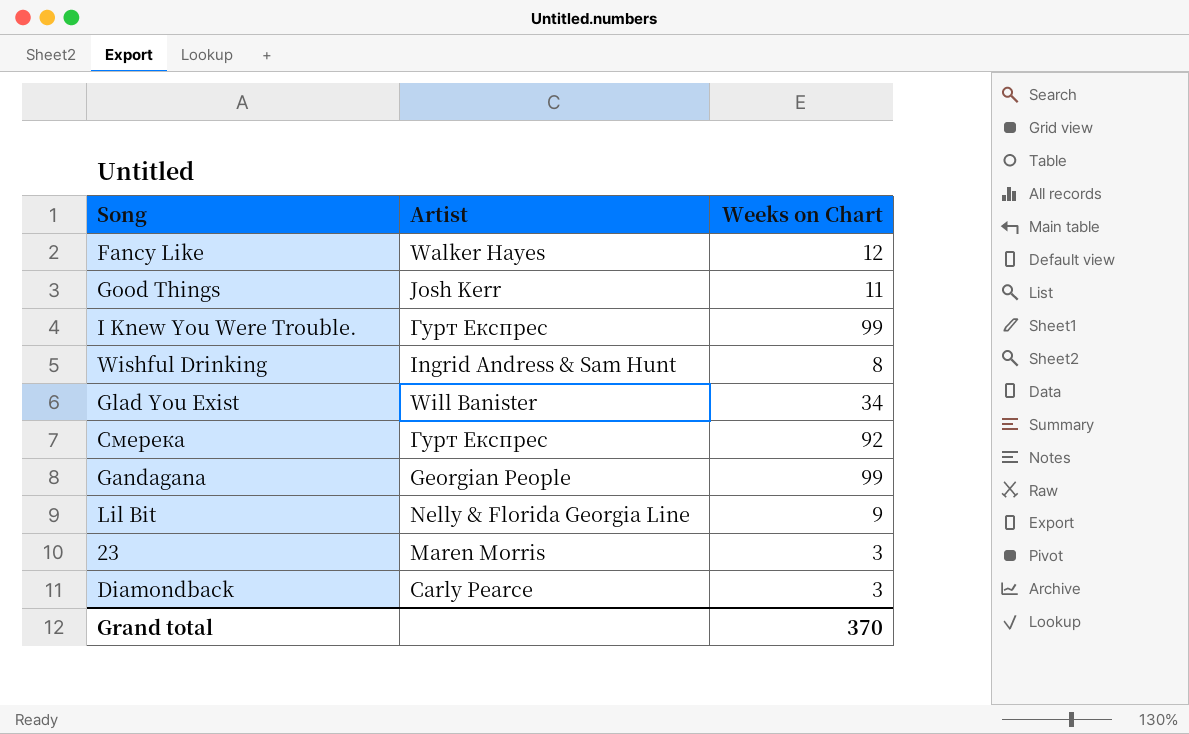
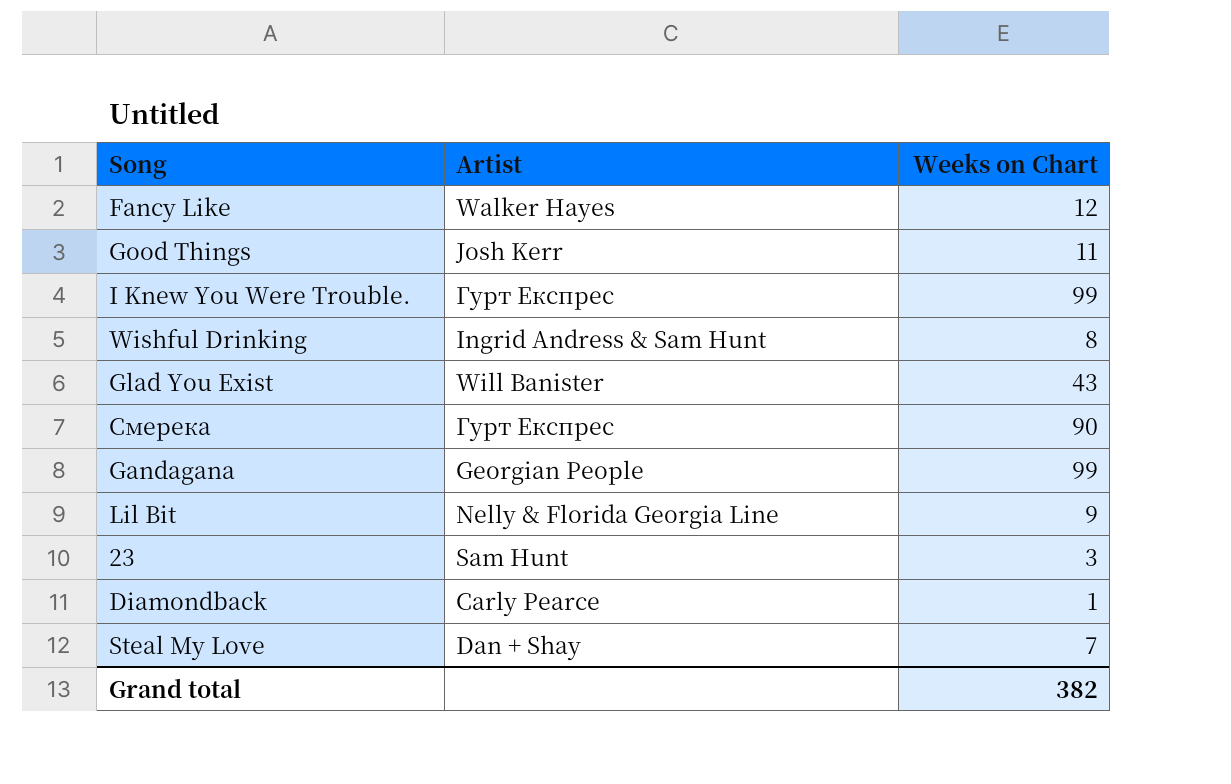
Glad You Exist | Weeks on Chart: 34 -> 43
Смерека | Weeks on Chart: 92 -> 90
23 | Artist: Maren Morris -> Sam Hunt
Diamondback | Weeks on Chart: 3 -> 1
row Steal My Love: none -> Dan + Shay | 7
Grand total | Weeks on Chart: 370 -> 382

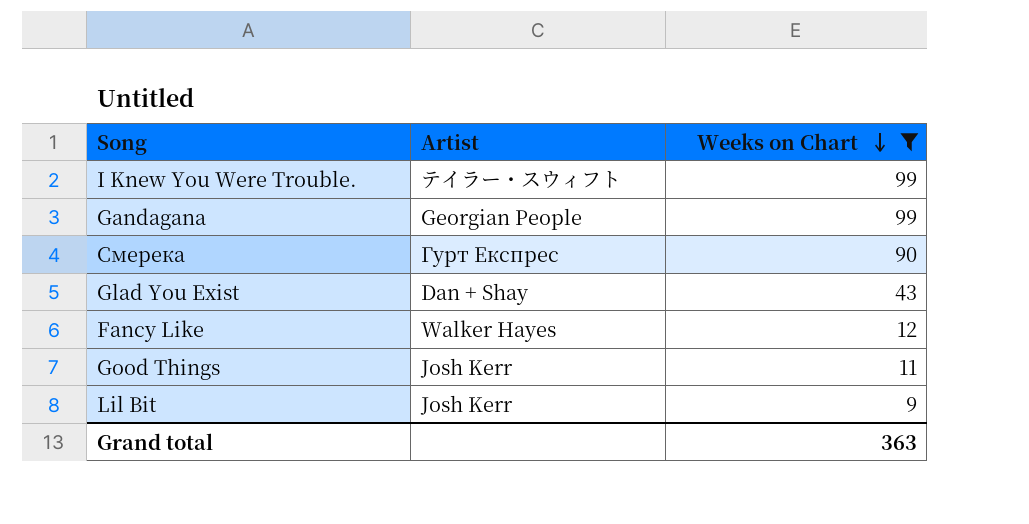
filter: none -> Weeks on Chart >= 9
row order: none -> Weeks on Chart descending
I Knew You Were Trouble. | Artist: Гурт Експрес -> テイラー・スウィフト
Glad You Exist | Artist: Will Banister -> Dan + Shay
Lil Bit | Artist: Nelly & Florida Georgia Line -> Josh Kerr
Grand total | Weeks on Chart: 382 -> 363

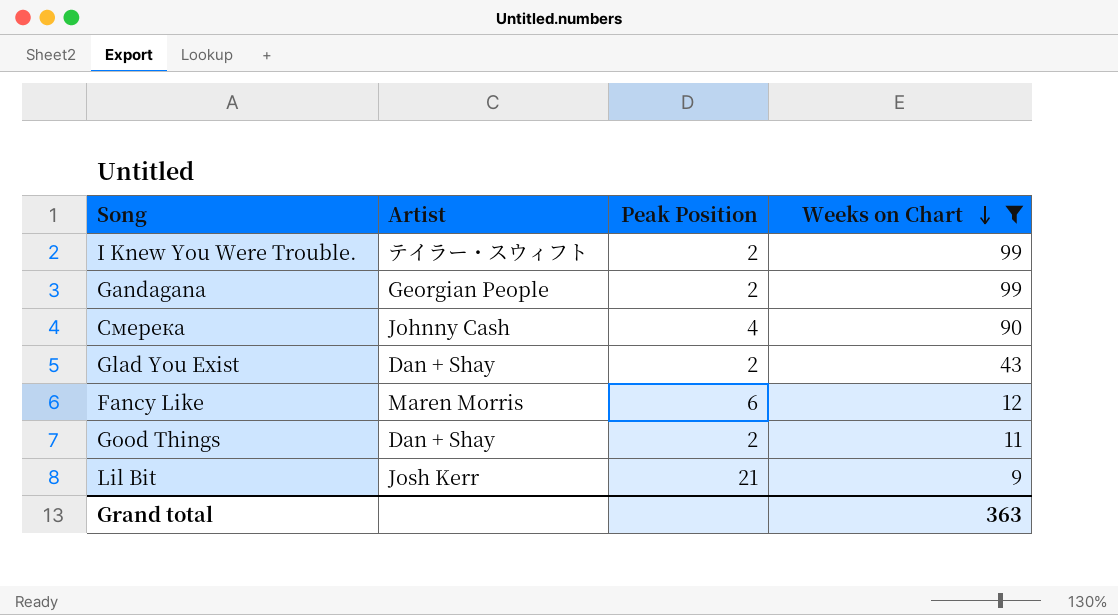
column Peak Position | position: none -> 3
Смерека | Artist: Гурт Експрес -> Johnny Cash
Fancy Like | Artist: Walker Hayes -> Maren Morris
Good Things | Artist: Josh Kerr -> Dan + Shay

